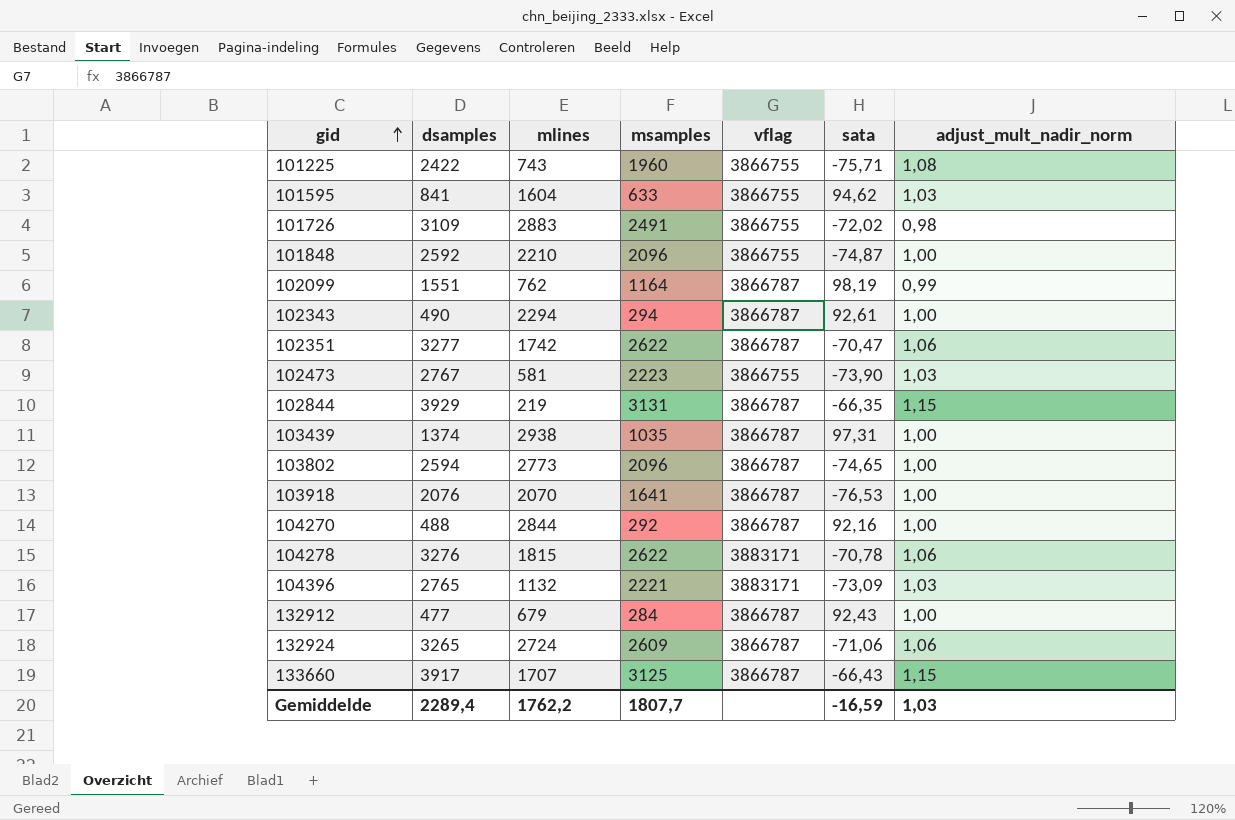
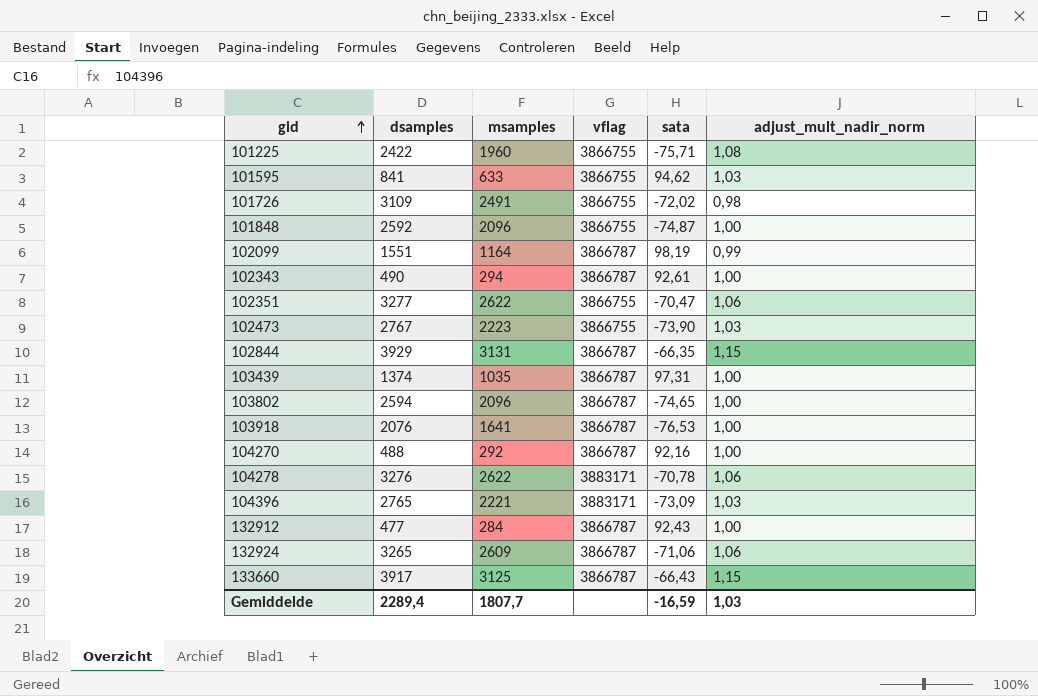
column mlines | position: 3 -> none
102351 | vflag: 3866787 -> 3866755

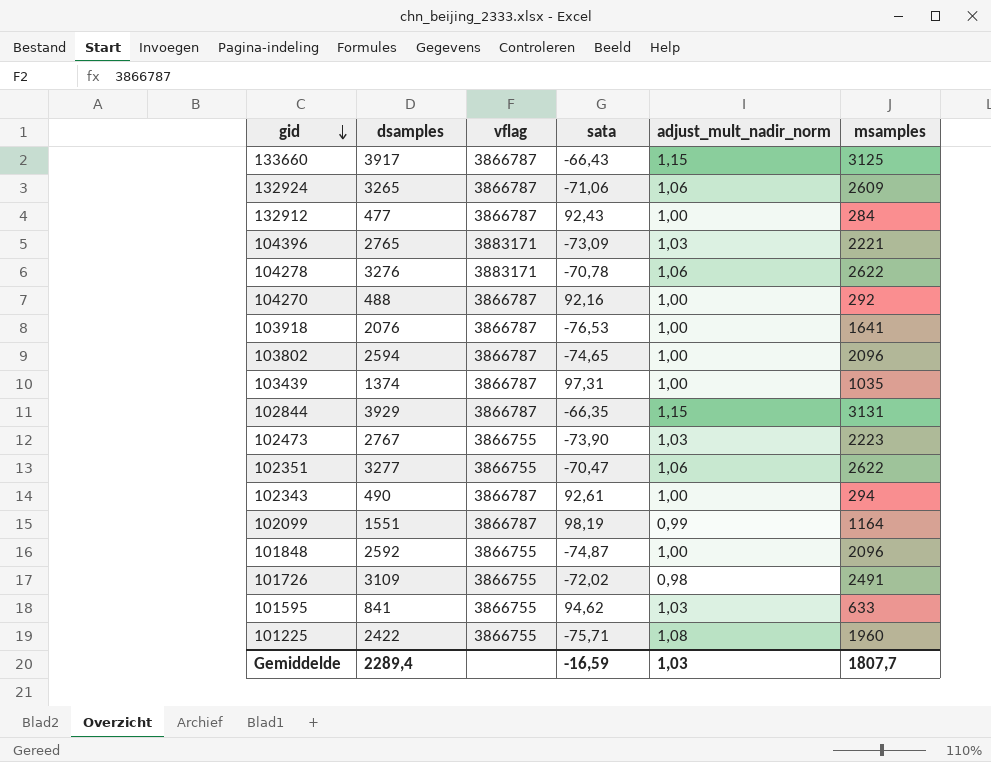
row order: gid ascending -> gid descending
column msamples | position: 3 -> 6

